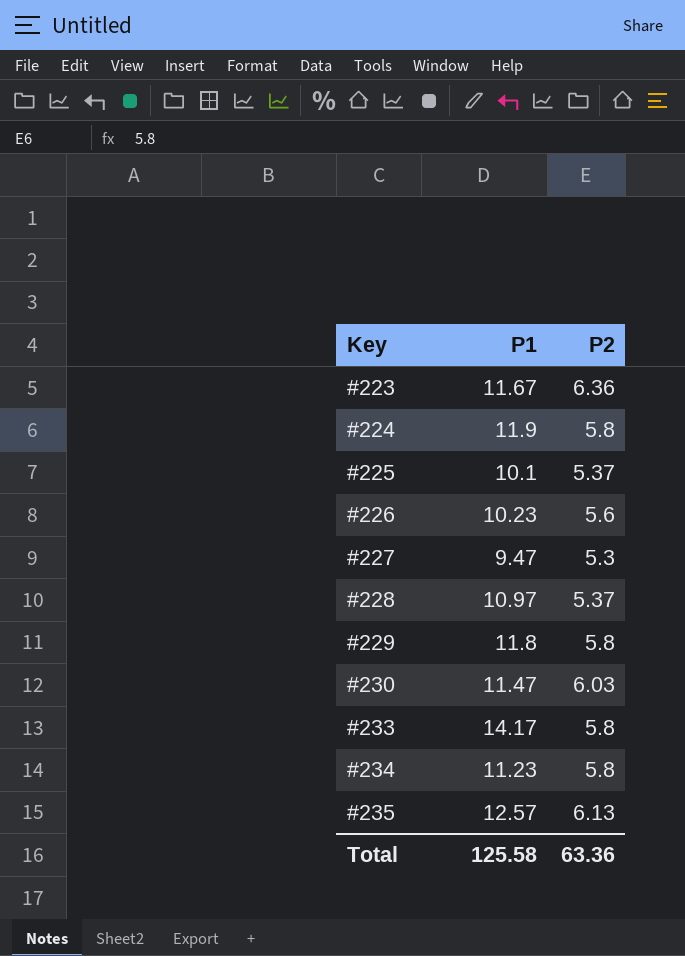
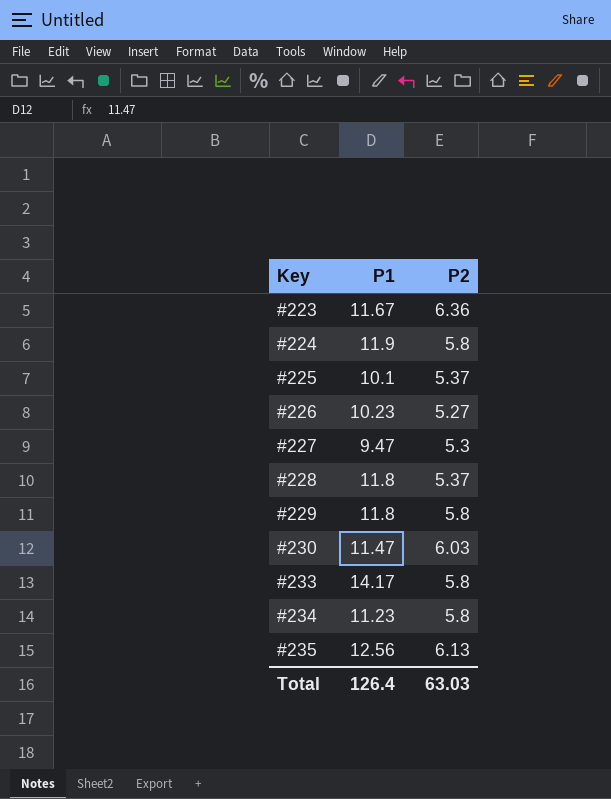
#226 | P2: 5.6 -> 5.27
#228 | P1: 10.97 -> 11.8
#235 | P1: 12.57 -> 12.56
Total | P1: 125.58 -> 126.4
Total | P2: 63.36 -> 63.03

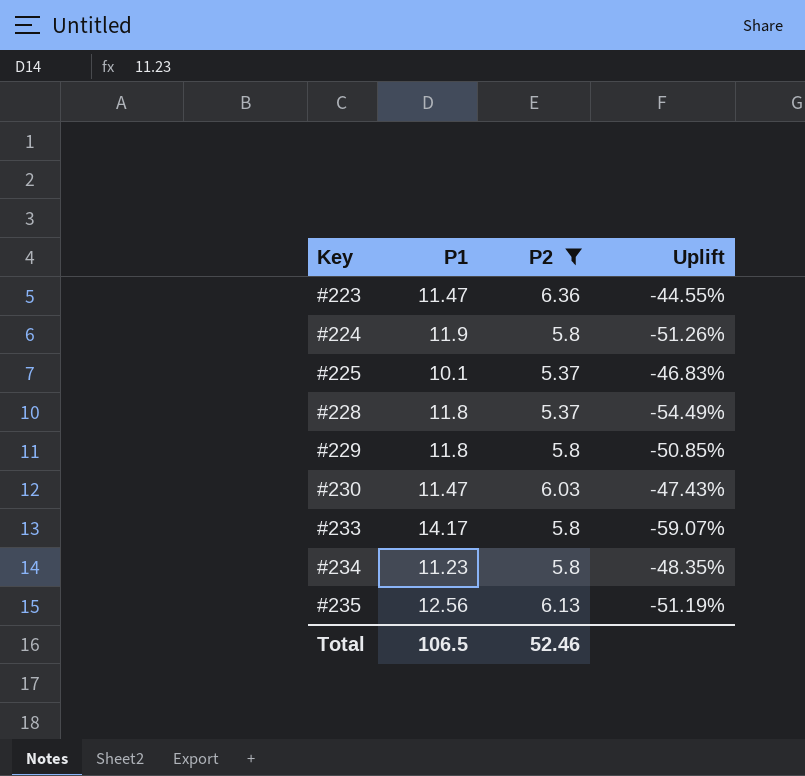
filter: none -> P2 >= 5.37
column Uplift | formula: none -> ([P2] - [P1]) / [P1]
#223 | P1: 11.67 -> 11.47
Total | P1: 126.4 -> 106.5
Total | P2: 63.03 -> 52.46

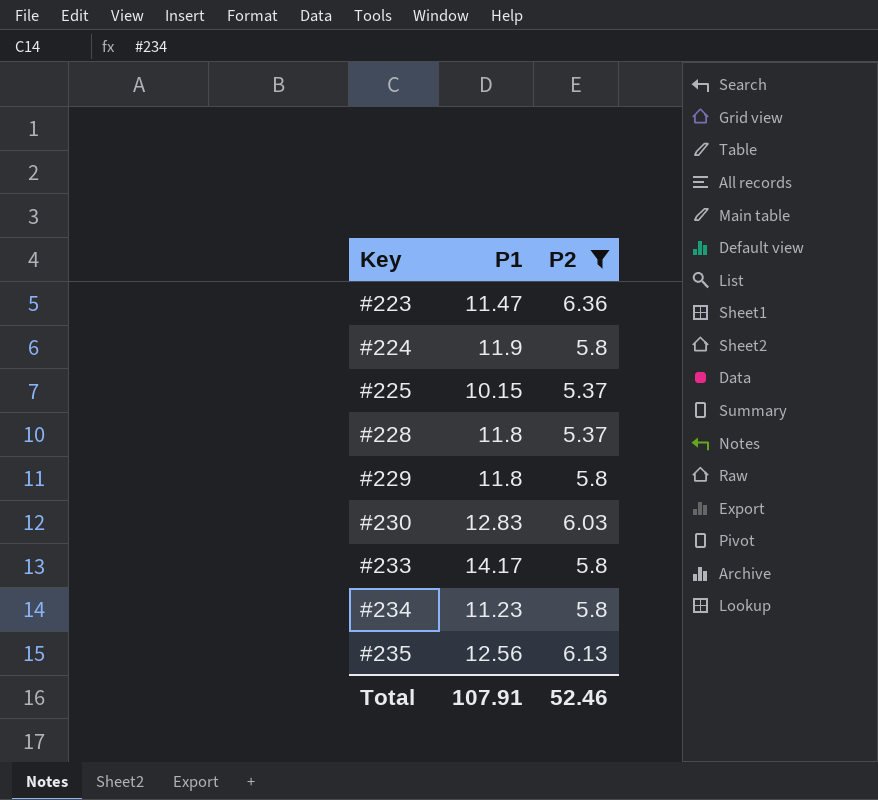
column Uplift | formula: ([P2] - [P1]) / [P1] -> none
#225 | P1: 10.1 -> 10.15
#230 | P1: 11.47 -> 12.83
Total | P1: 106.5 -> 107.91

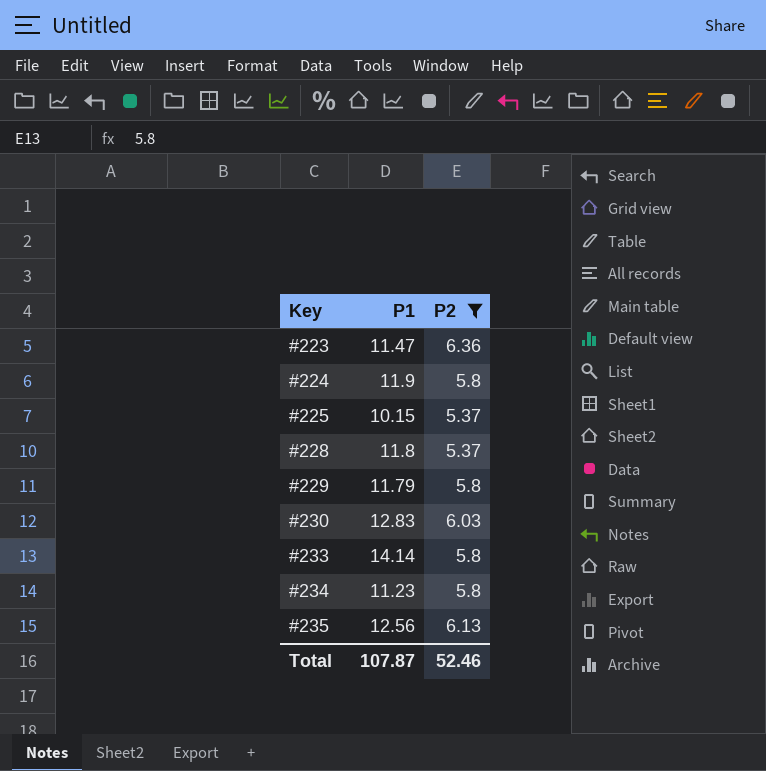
#229 | P1: 11.8 -> 11.79
#233 | P1: 14.17 -> 14.14
Total | P1: 107.91 -> 107.87

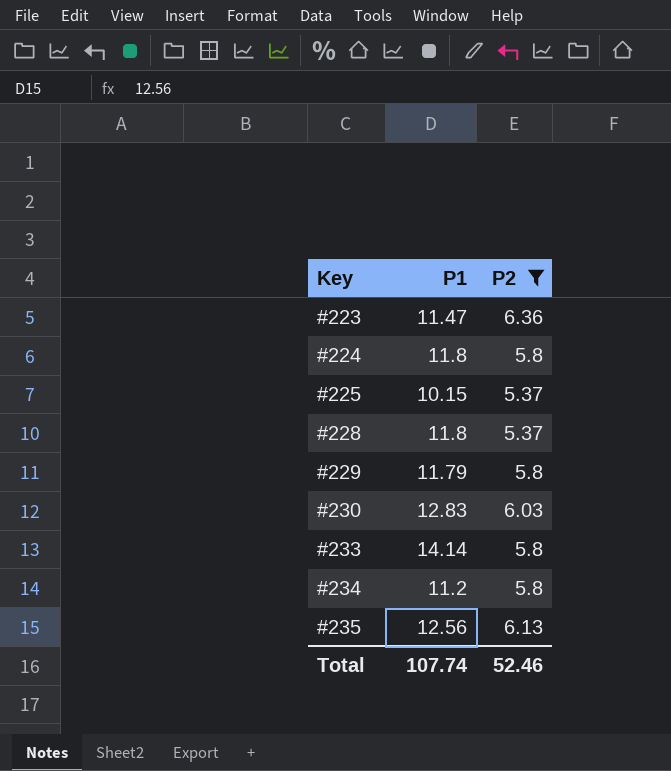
#224 | P1: 11.9 -> 11.8
#234 | P1: 11.23 -> 11.2
Total | P1: 107.87 -> 107.74

